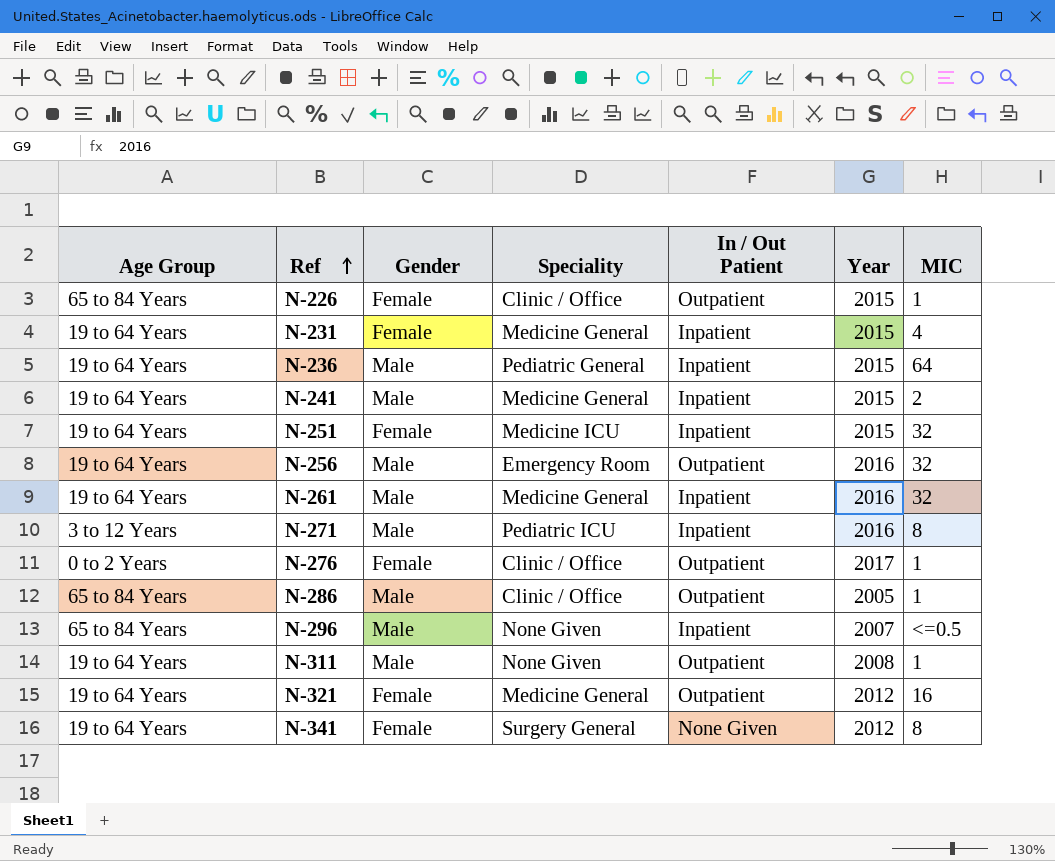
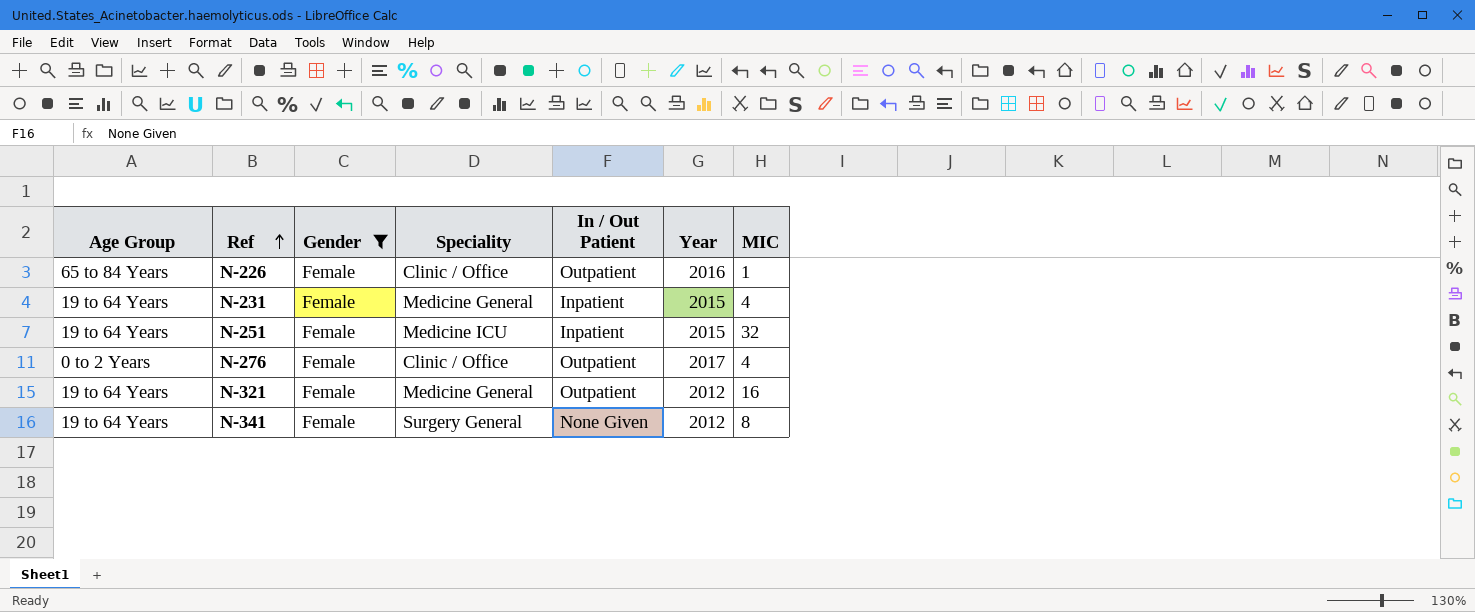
filter: none -> Gender = Female
N-226 | Year: 2015 -> 2016
N-276 | MIC: 1 -> 4

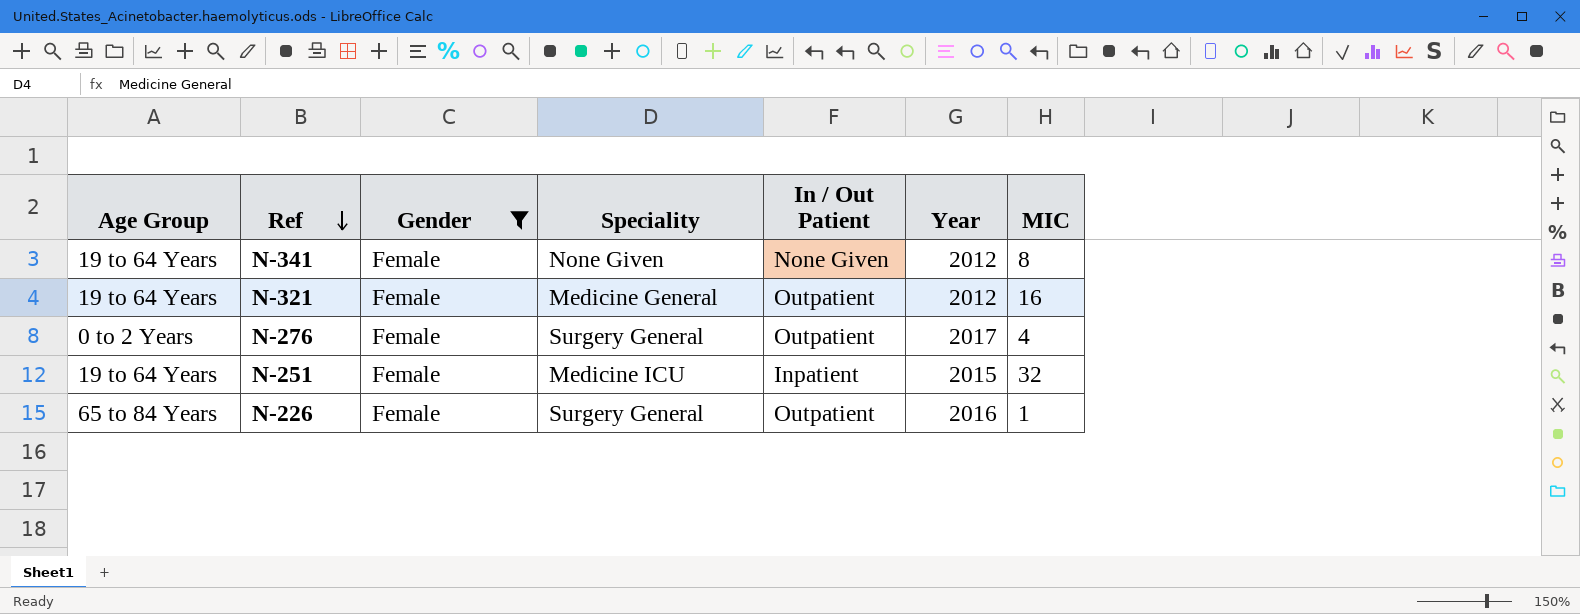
row order: Ref ascending -> Ref descending
row N-231: 19 to 64 Years | Female | Medicine General | Inpatient | 2015 | 4 -> none
N-341 | Speciality: Surgery General -> None Given
N-276 | Speciality: Clinic / Office -> Surgery General
N-226 | Speciality: Clinic / Office -> Surgery General

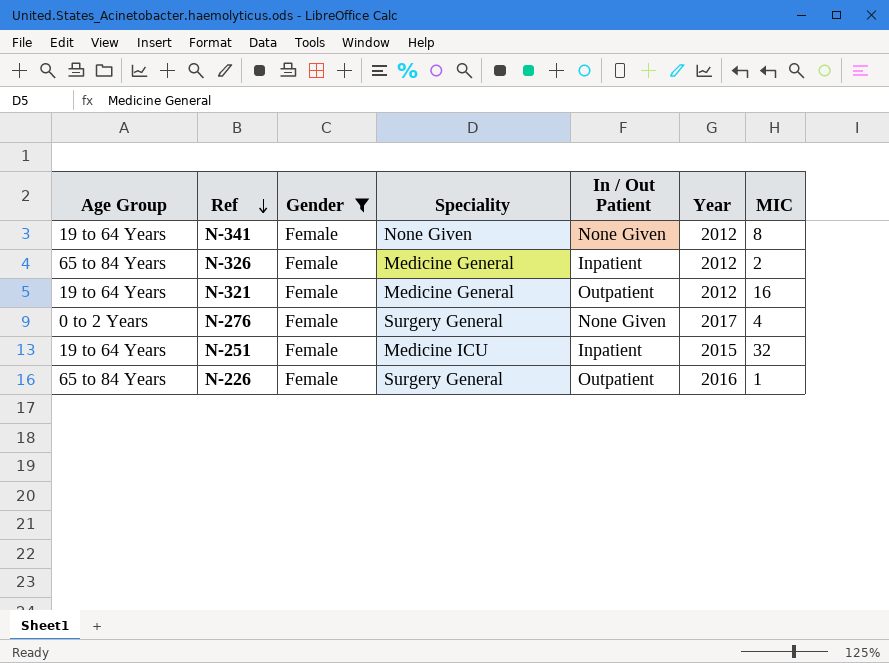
row N-326: none -> 65 to 84 Years | Female | Medicine General | Inpatient | 2012 | 2
N-276 | In / Out Patient: Outpatient -> None Given

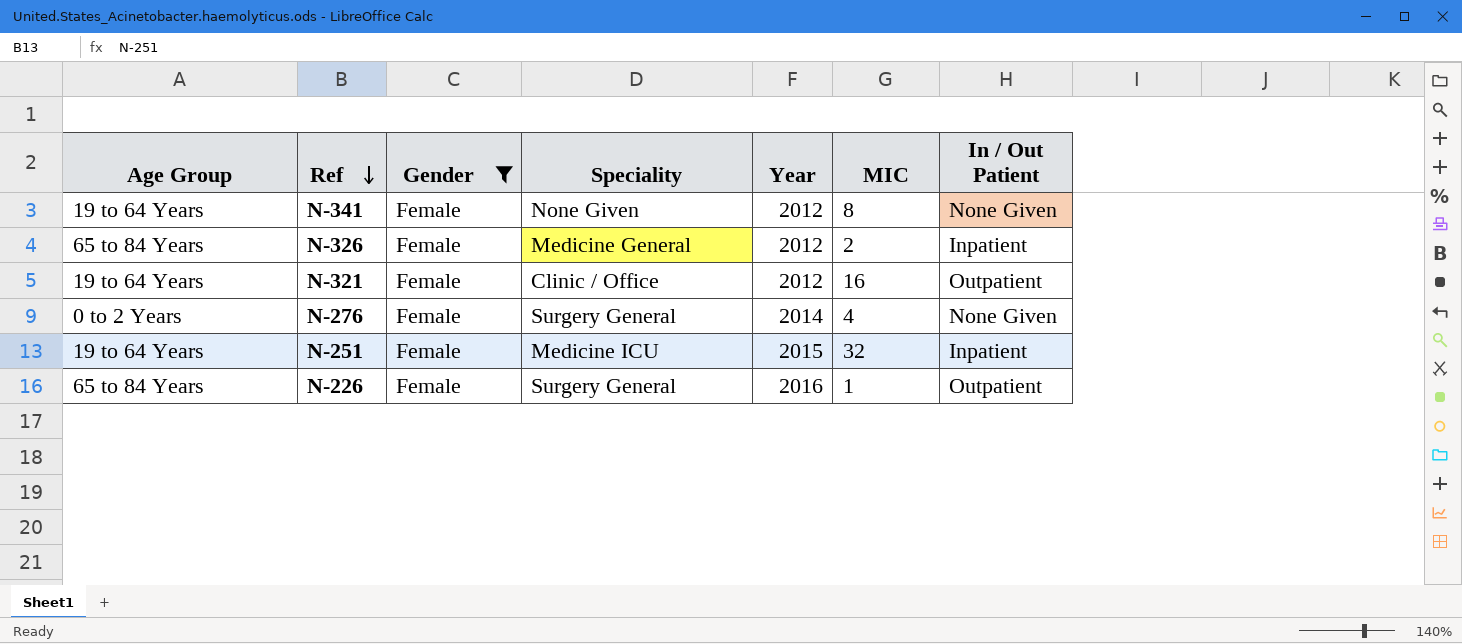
column In / Out Patient | position: 5 -> 7
N-321 | Speciality: Medicine General -> Clinic / Office
N-276 | Year: 2017 -> 2014

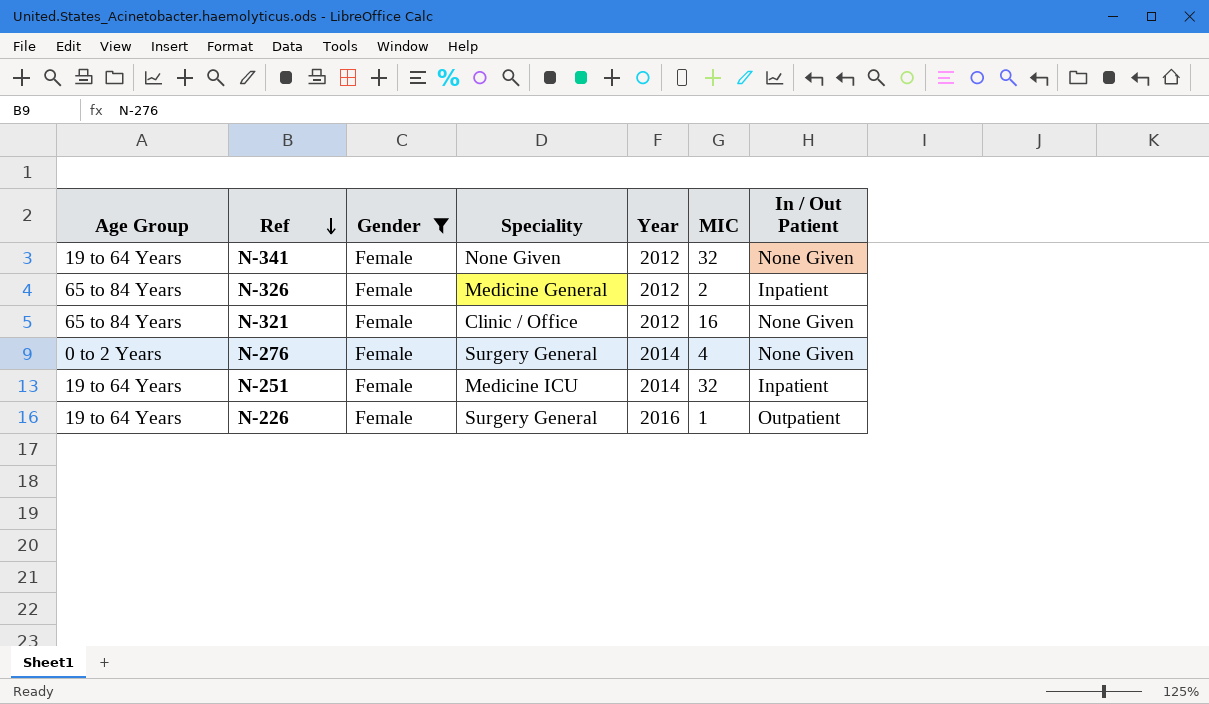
N-341 | MIC: 8 -> 32
N-321 | Age Group: 19 to 64 Years -> 65 to 84 Years
N-321 | In / Out Patient: Outpatient -> None Given
N-251 | Year: 2015 -> 2014
N-226 | Age Group: 65 to 84 Years -> 19 to 64 Years

